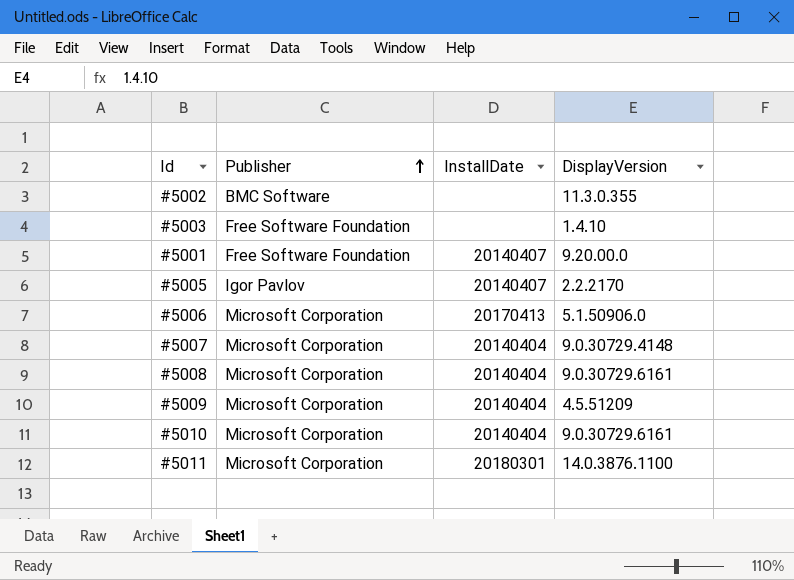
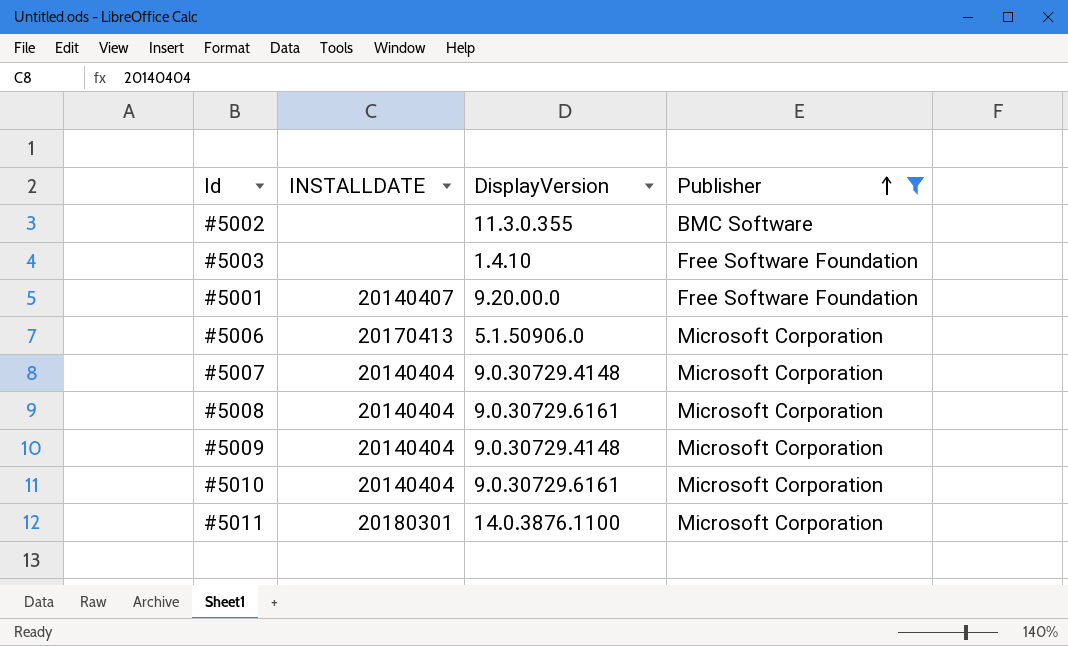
filter: none -> Publisher != Igor Pavlov
column name: InstallDate -> INSTALLDATE
column Publisher | position: 2 -> 4
#5009 | DisplayVersion: 4.5.51209 -> 9.0.30729.4148

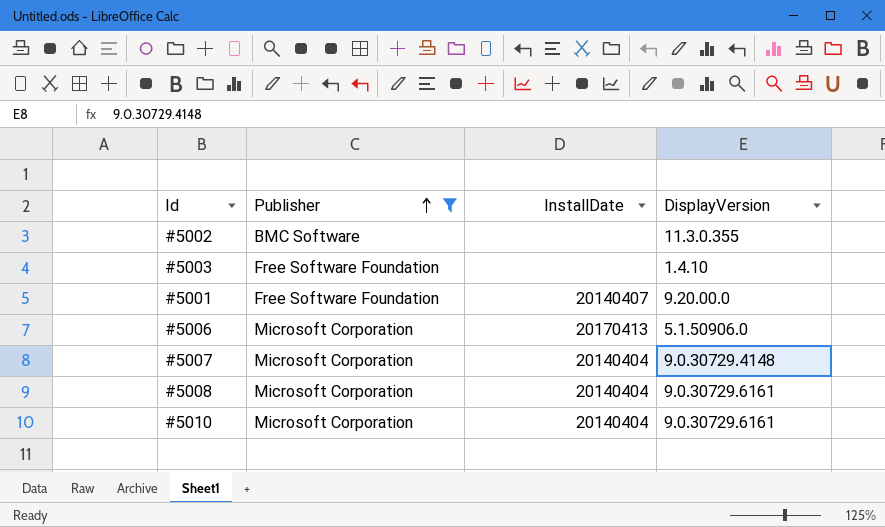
column Publisher | position: 4 -> 2
column name: INSTALLDATE -> InstallDate
row #5009: 20140404 | 9.0.30729.4148 | Microsoft Corporation -> none
row #5011: 20180301 | 14.0.3876.1100 | Microsoft Corporation -> none

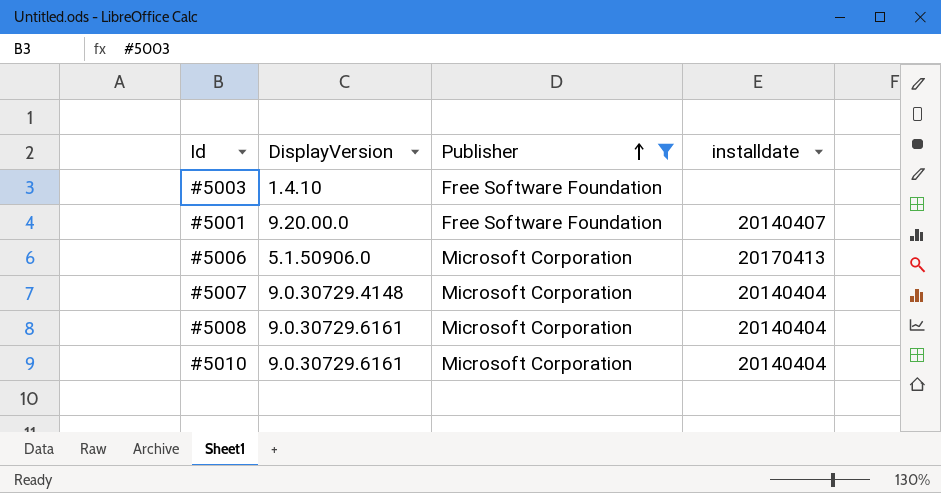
column DisplayVersion | position: 4 -> 2
column name: InstallDate -> installdate
row #5002: BMC Software | none | 11.3.0.355 -> none

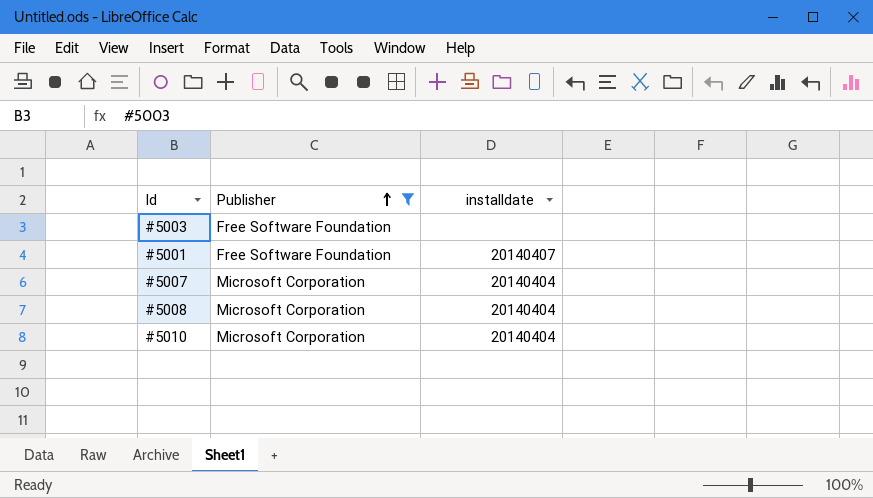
column DisplayVersion | position: 2 -> none
row #5006: 5.1.50906.0 | Microsoft Corporation | 20170413 -> none

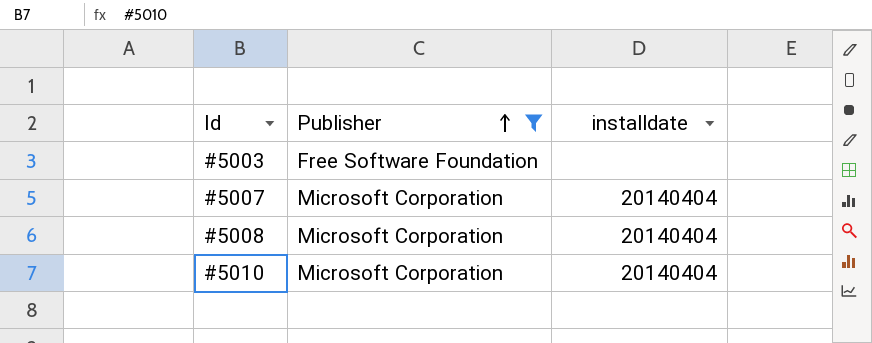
row #5001: Free Software Foundation | 20140407 -> none

